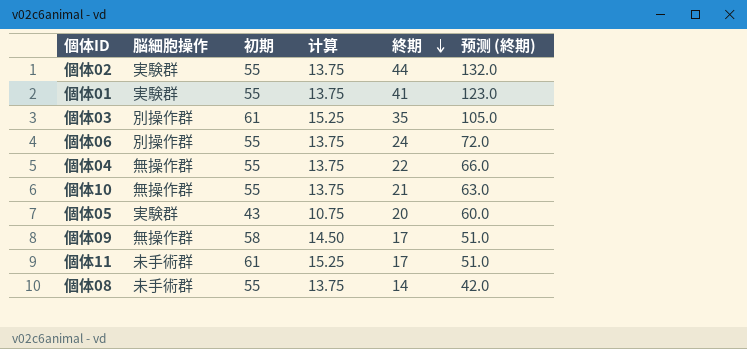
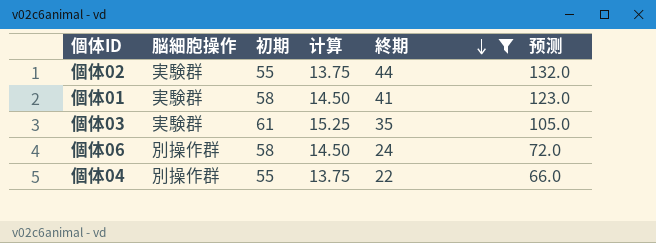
filter: none -> 終期 >= 22
column name: 预测 (終期) -> 预测
個体01 | 初期: 55 -> 58
個体01 | 计算: 13.75 -> 14.50
個体03 | 脳細胞操作: 別操作群 -> 実験群
個体06 | 初期: 55 -> 58
個体06 | 计算: 13.75 -> 14.50
個体04 | 脳細胞操作: 無操作群 -> 別操作群

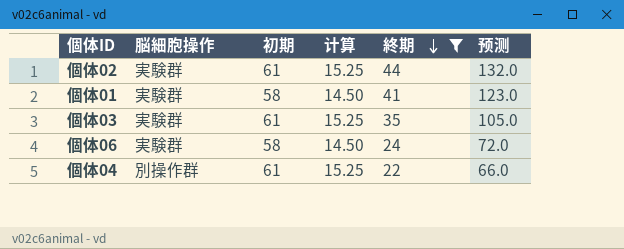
個体02 | 初期: 55 -> 61
個体02 | 计算: 13.75 -> 15.25
個体06 | 脳細胞操作: 別操作群 -> 実験群
個体04 | 初期: 55 -> 61
個体04 | 计算: 13.75 -> 15.25

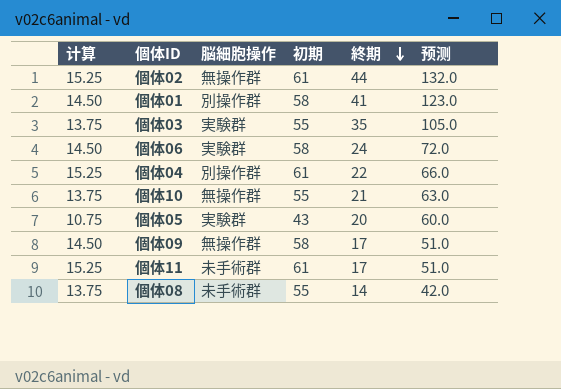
filter: 終期 >= 22 -> none
column 计算 | position: 4 -> 1
個体02 | 脳細胞操作: 実験群 -> 無操作群
個体01 | 脳細胞操作: 実験群 -> 別操作群
個体03 | 计算: 15.25 -> 13.75
個体03 | 初期: 61 -> 55

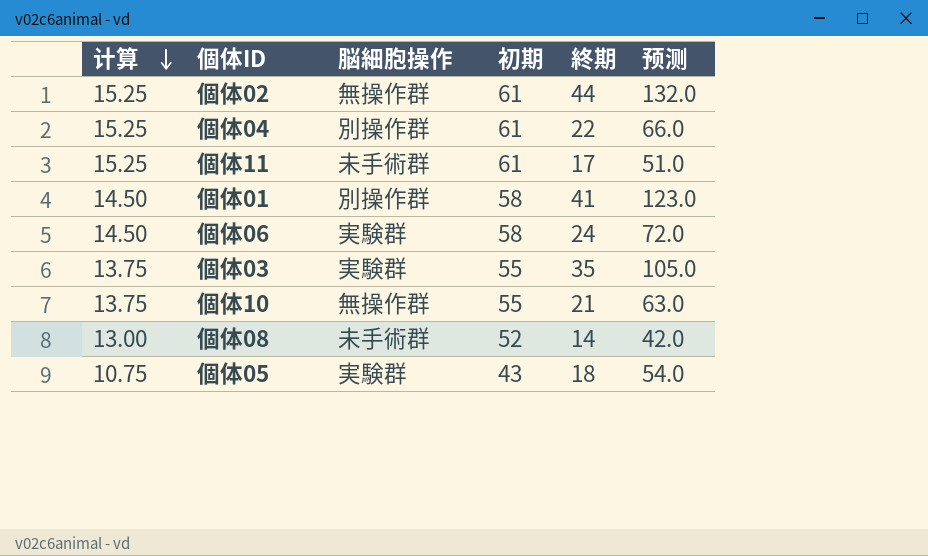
row order: 終期 descending -> 计算 descending
row 個体09: 14.50 | 無操作群 | 58 | 17 | 51.0 -> none
個体08 | 计算: 13.75 -> 13.00
個体08 | 初期: 55 -> 52
個体05 | 終期: 20 -> 18
個体05 | 预测: 60.0 -> 54.0

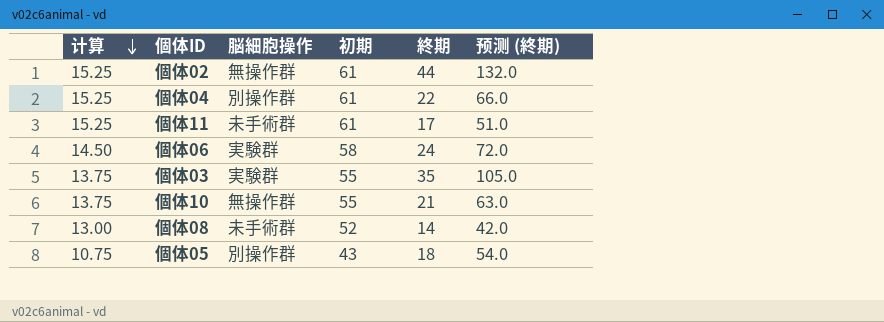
column name: 预测 -> 预测 (終期)
row 個体01: 14.50 | 別操作群 | 58 | 41 | 123.0 -> none
個体05 | 脳細胞操作: 実験群 -> 別操作群

